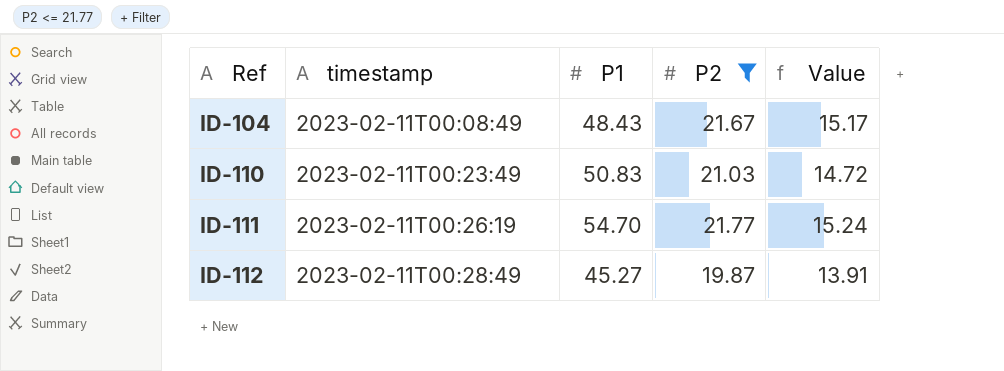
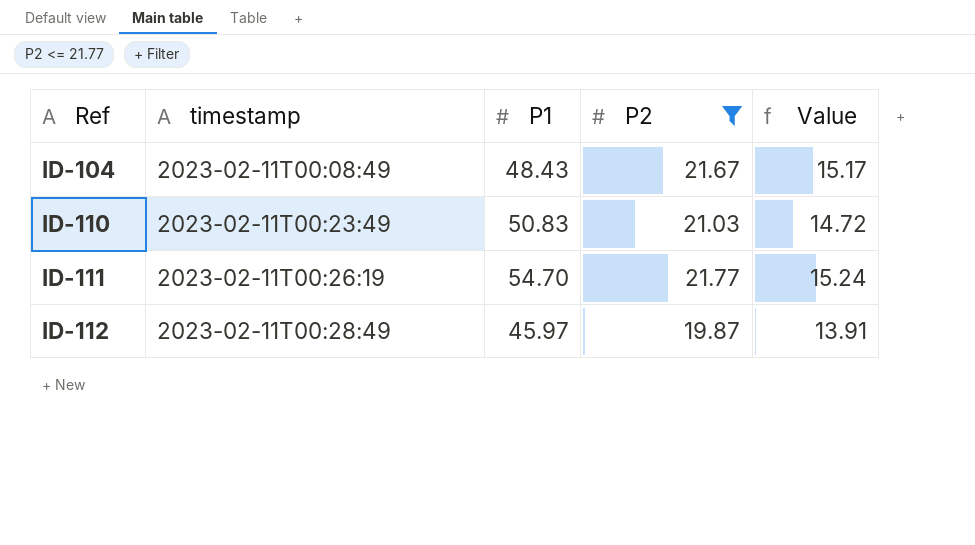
ID-112 | P1: 45.27 -> 45.97

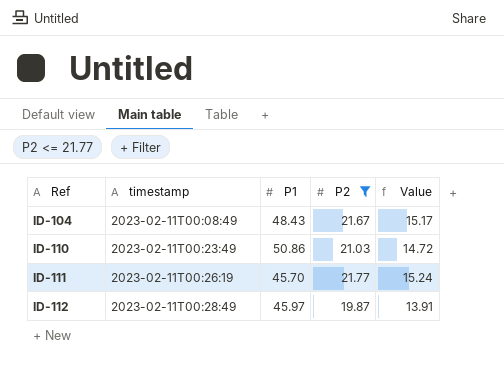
ID-110 | P1: 50.83 -> 50.86
ID-111 | P1: 54.70 -> 45.70

